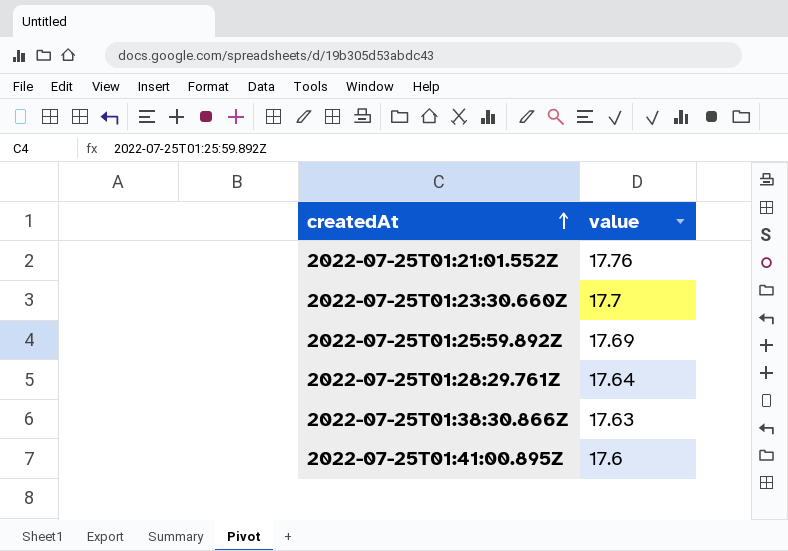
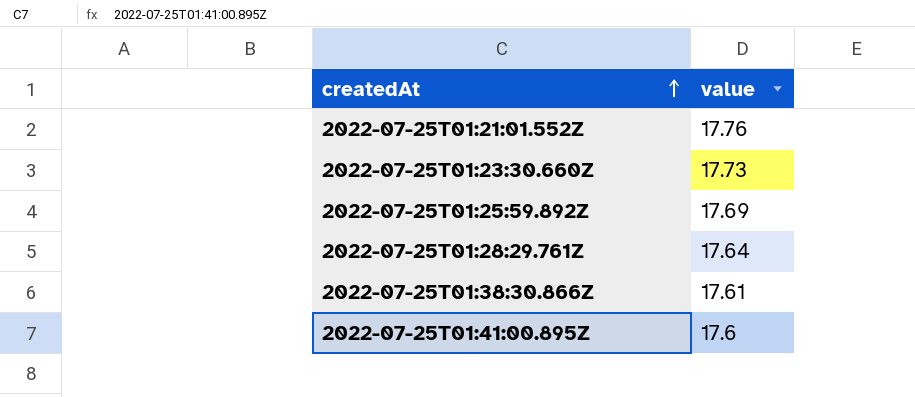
2022-07-25T01:23:30.660Z | value: 17.7 -> 17.73
2022-07-25T01:38:30.866Z | value: 17.63 -> 17.61

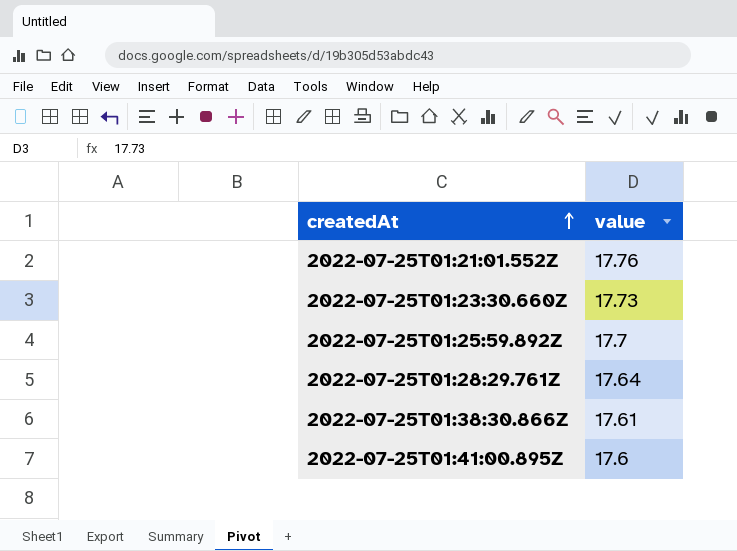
2022-07-25T01:25:59.892Z | value: 17.69 -> 17.7

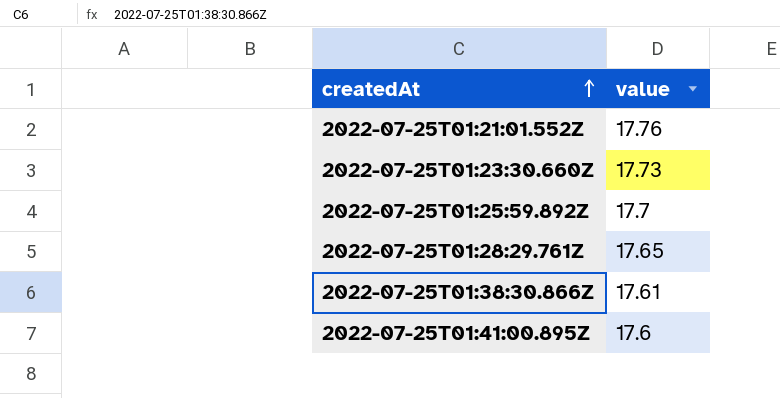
2022-07-25T01:28:29.761Z | value: 17.64 -> 17.65

